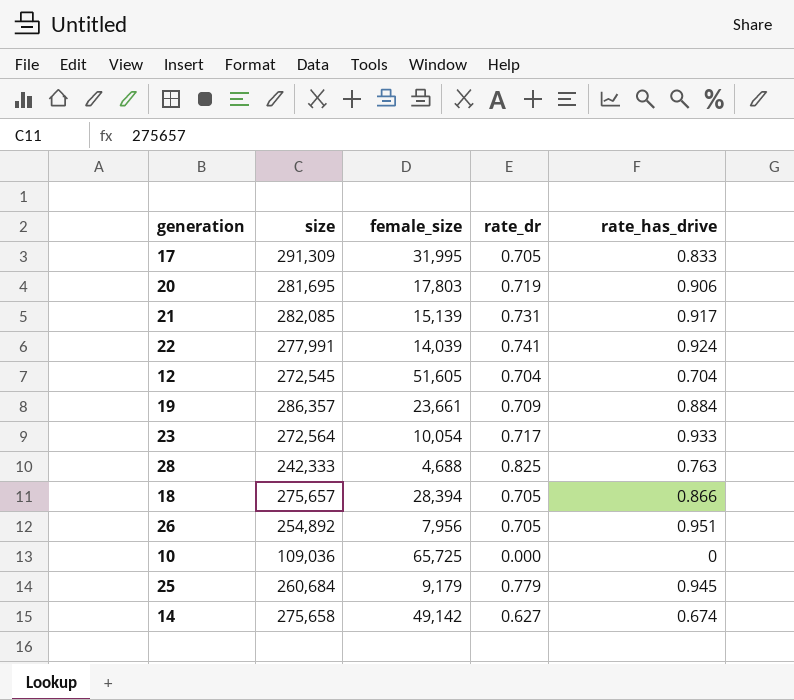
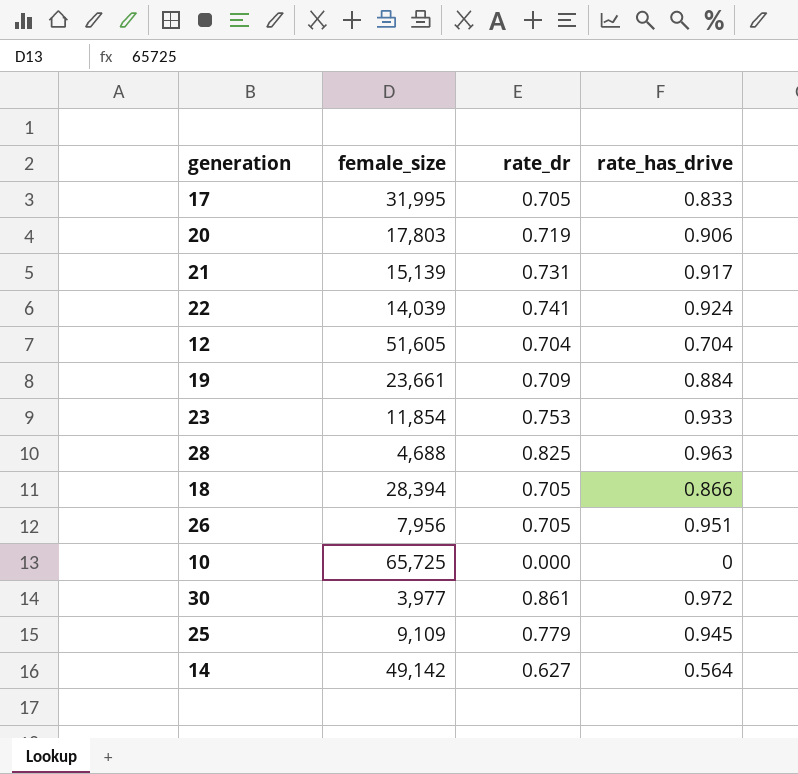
column size | position: 2 -> none
23 | female_size: 10,054 -> 11,854
23 | rate_dr: 0.717 -> 0.753
28 | rate_has_drive: 0.763 -> 0.963
row 30: none -> 3,977 | 0.861 | 0.972
25 | female_size: 9,179 -> 9,109
14 | rate_has_drive: 0.674 -> 0.564

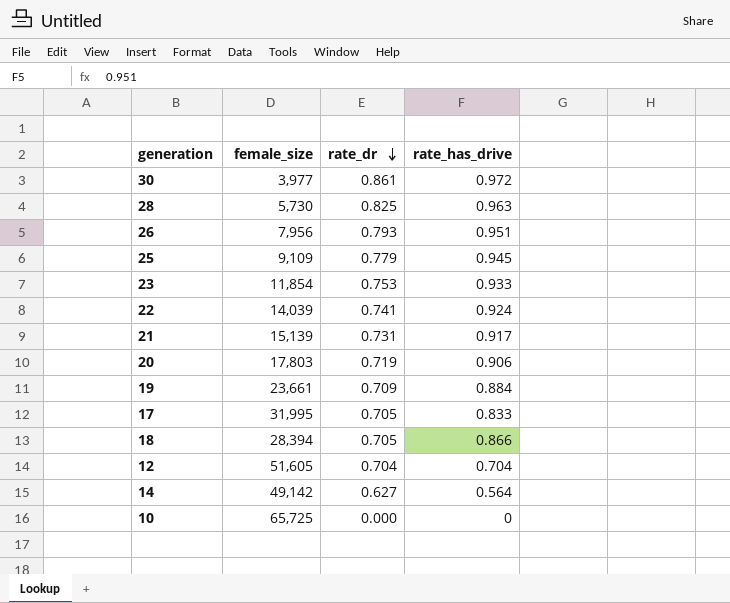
row order: none -> rate_dr descending
28 | female_size: 4,688 -> 5,730
26 | rate_dr: 0.705 -> 0.793

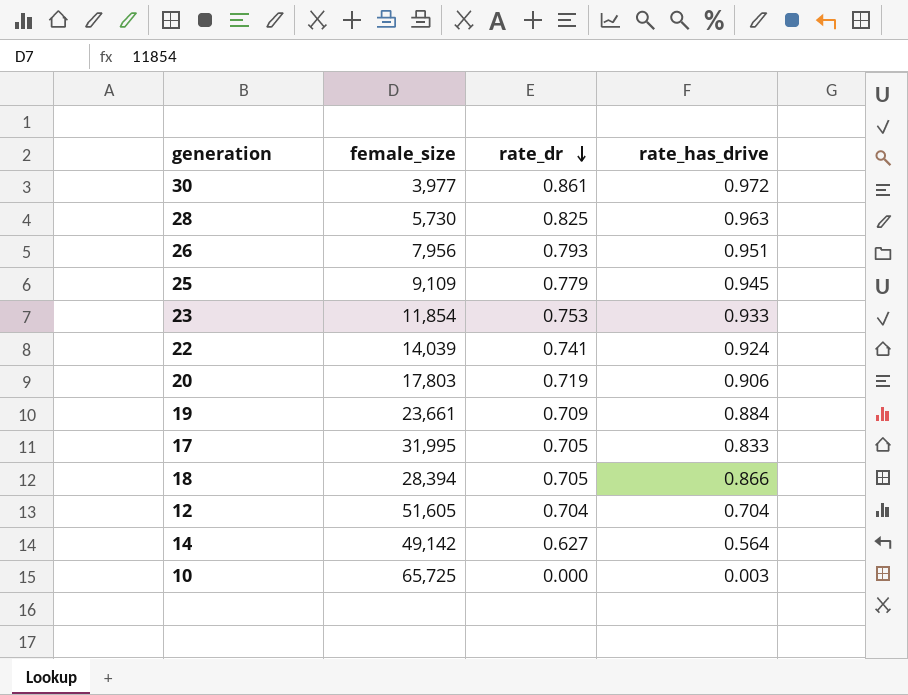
row 21: 15,139 | 0.731 | 0.917 -> none
10 | rate_has_drive: 0 -> 0.003

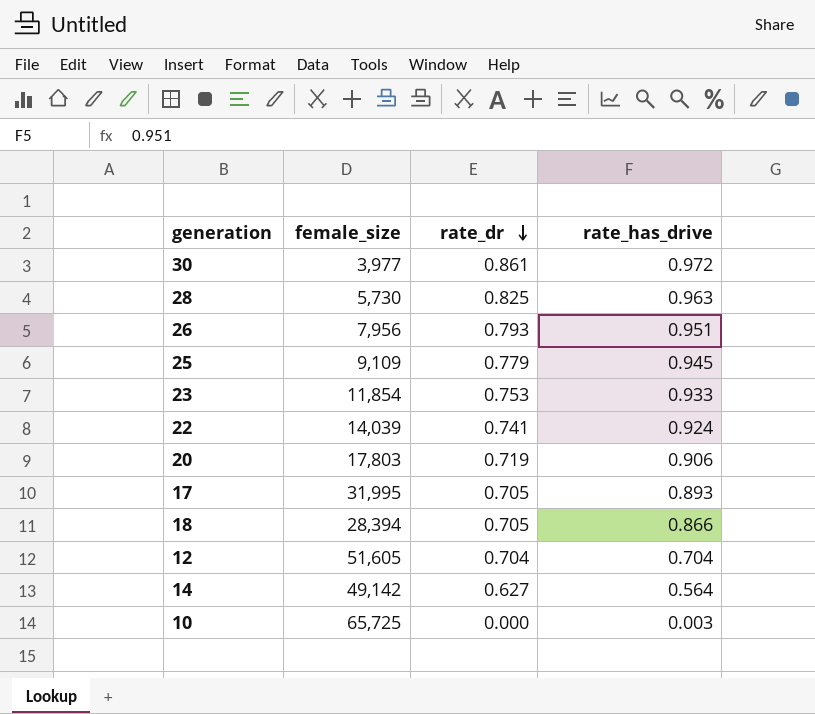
row 19: 23,661 | 0.709 | 0.884 -> none
17 | rate_has_drive: 0.833 -> 0.893

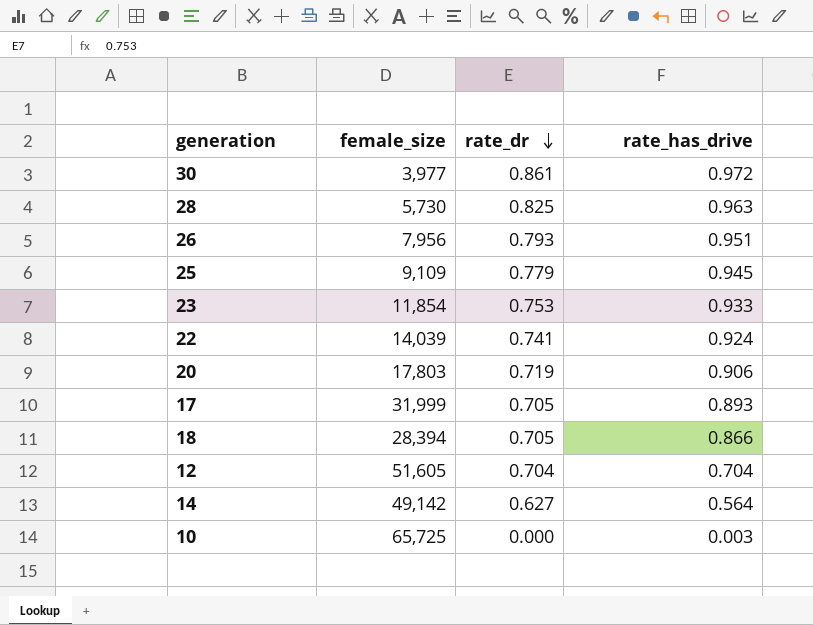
17 | female_size: 31,995 -> 31,999

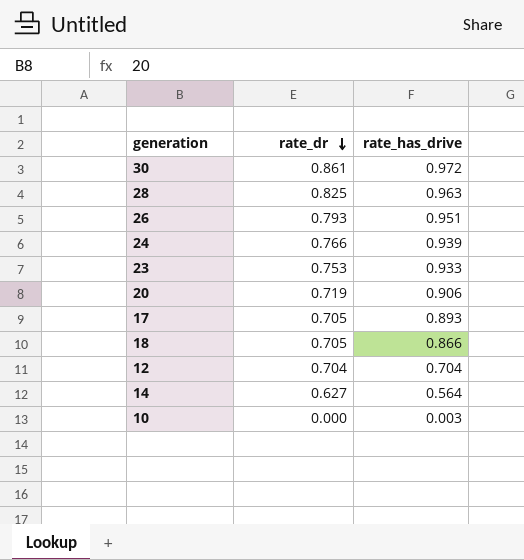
column female_size | position: 2 -> none
row 25: 9,109 | 0.779 | 0.945 -> none
row 22: 14,039 | 0.741 | 0.924 -> none
row 24: none -> 0.766 | 0.939

